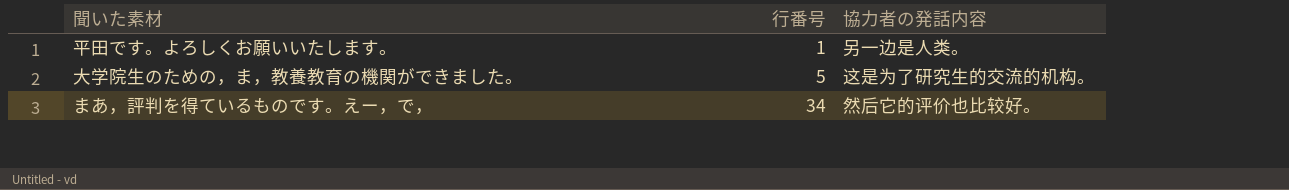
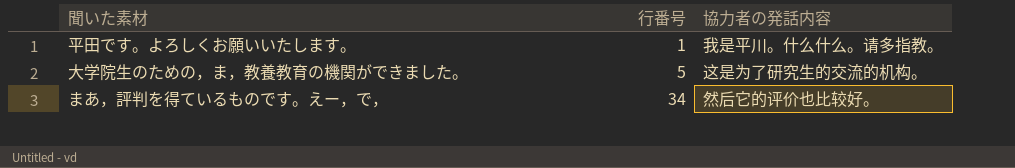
平田です。よろしくお願いいたします。 | 協力者の発話内容: 另一边是人类。 -> 我是平川。什么什么。请多指教。

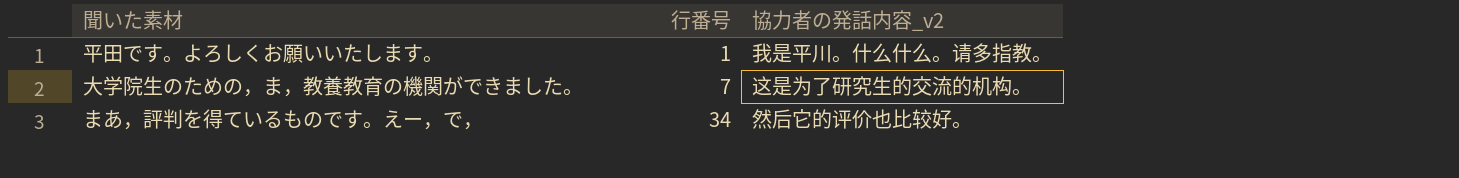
column name: 協力者の発話内容 -> 協力者の発話内容_v2
大学院生のための，ま，教養教育の機関ができました。 | 行番号: 5 -> 7

